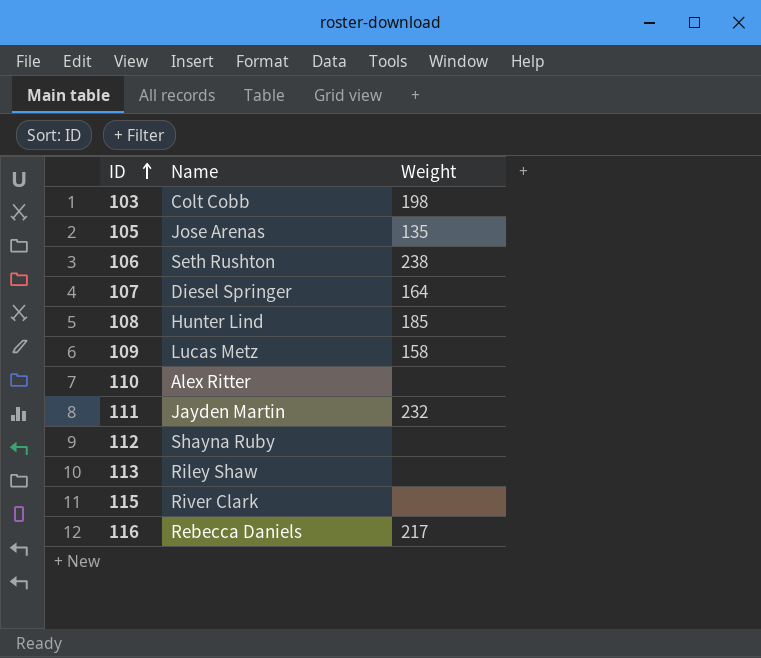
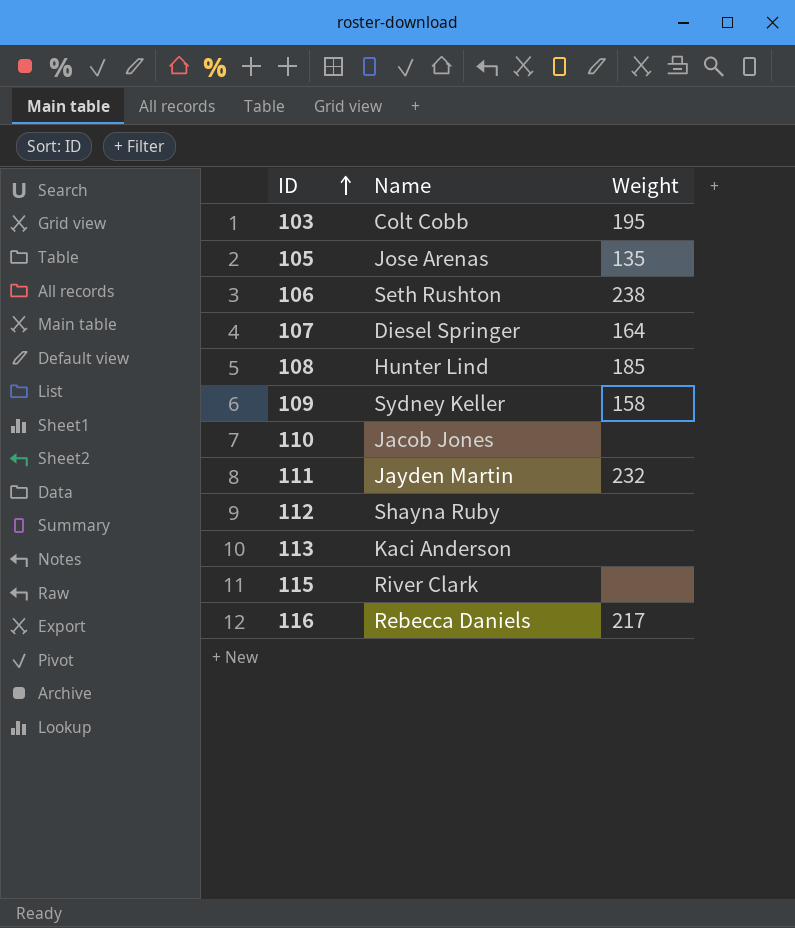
103 | Weight: 198 -> 195
109 | Name: Lucas Metz -> Sydney Keller
110 | Name: Alex Ritter -> Jacob Jones
113 | Name: Riley Shaw -> Kaci Anderson

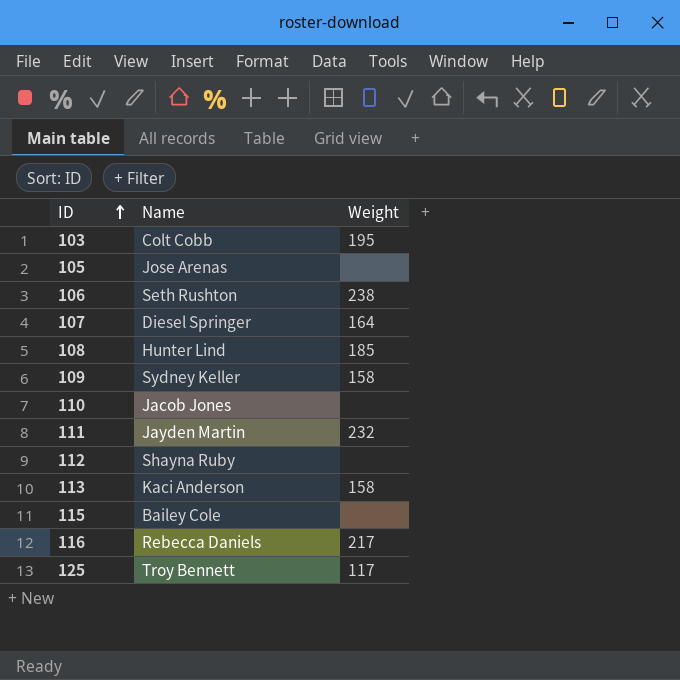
105 | Weight: 135 -> none
113 | Weight: none -> 158
115 | Name: River Clark -> Bailey Cole
row 125: none -> Troy Bennett | 117

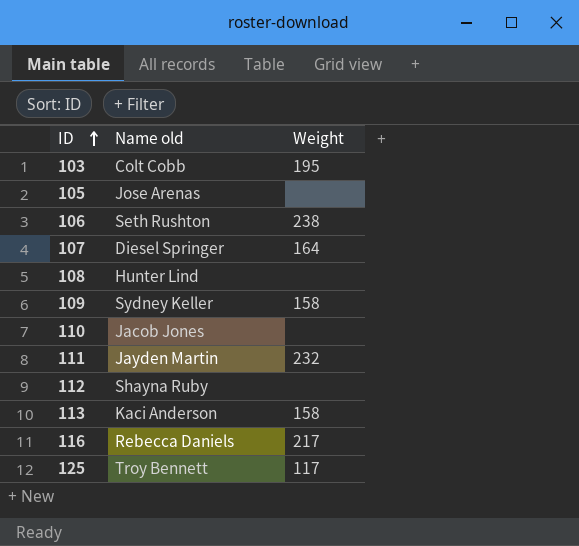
column name: Name -> Name old
row 115: Bailey Cole | none -> none
108 | Weight: 185 -> none

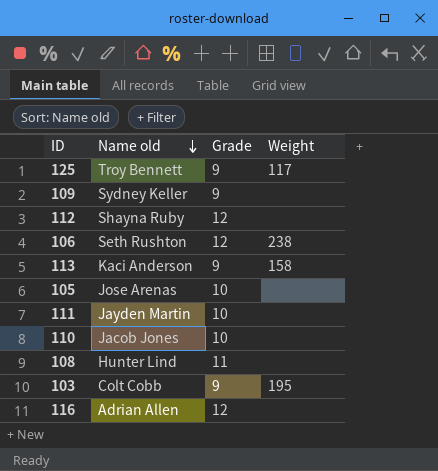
row order: ID ascending -> Name old descending
column Grade | position: none -> 3
row 107: Diesel Springer | 164 -> none
109 | Weight: 158 -> none
111 | Weight: 232 -> none
116 | Name old: Rebecca Daniels -> Adrian Allen
116 | Weight: 217 -> none

